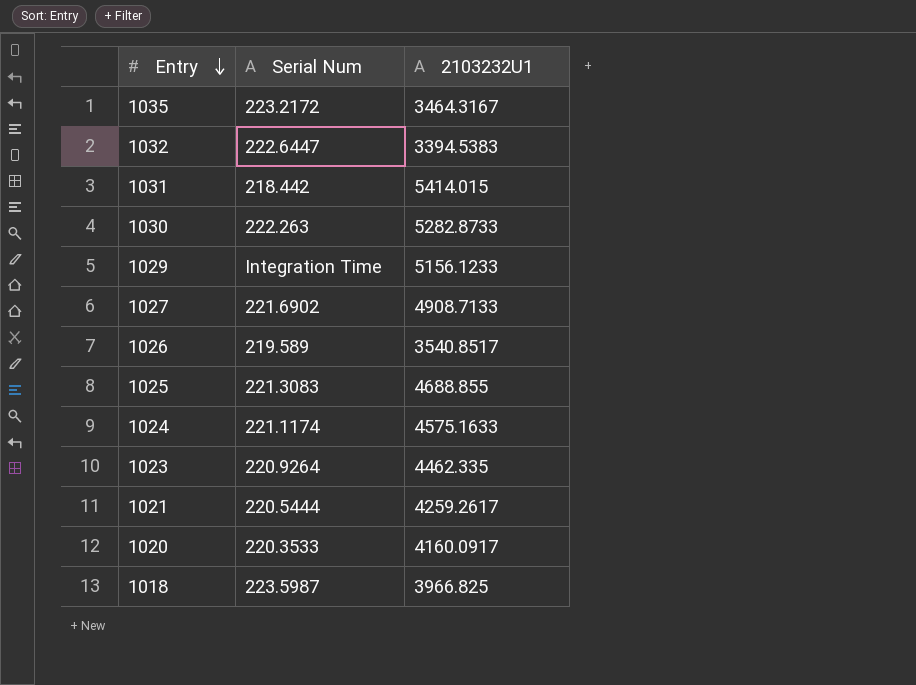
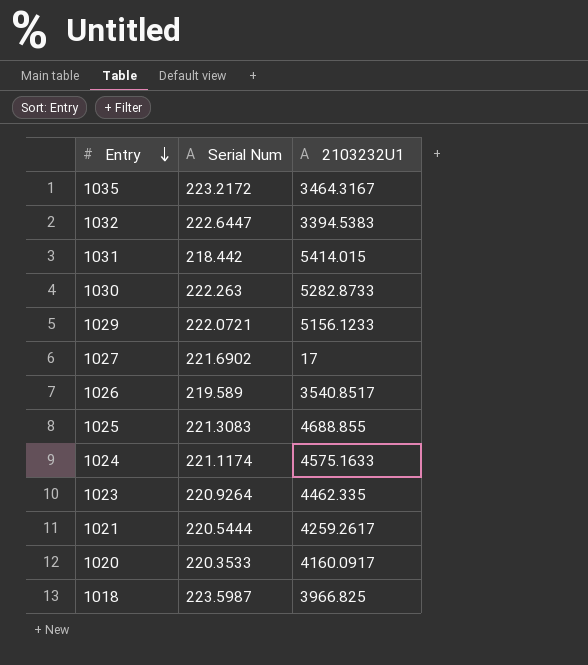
1029 | Serial Num: Integration Time -> 222.0721
1027 | 2103232U1: 4908.7133 -> 17

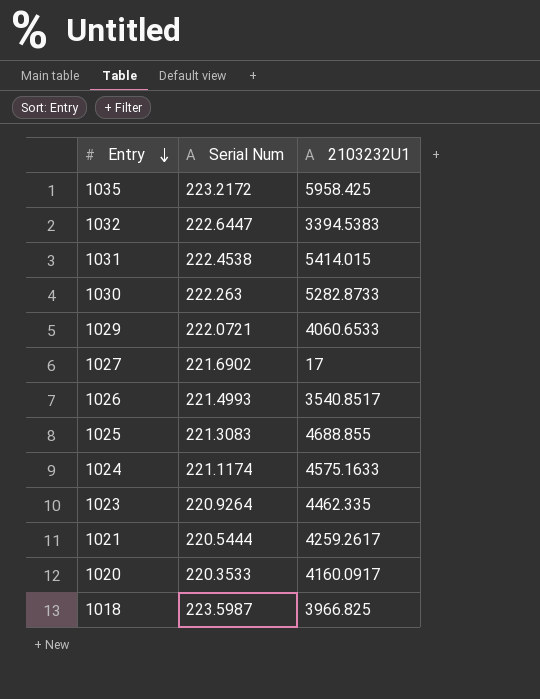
1035 | 2103232U1: 3464.3167 -> 5958.425
1031 | Serial Num: 218.442 -> 222.4538
1029 | 2103232U1: 5156.1233 -> 4060.6533
1026 | Serial Num: 219.589 -> 221.4993

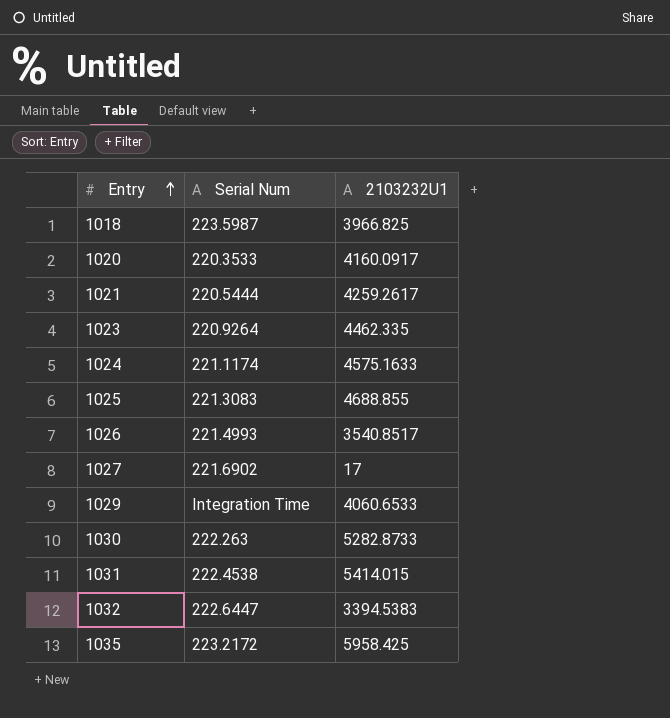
row order: Entry descending -> Entry ascending
1029 | Serial Num: 222.0721 -> Integration Time

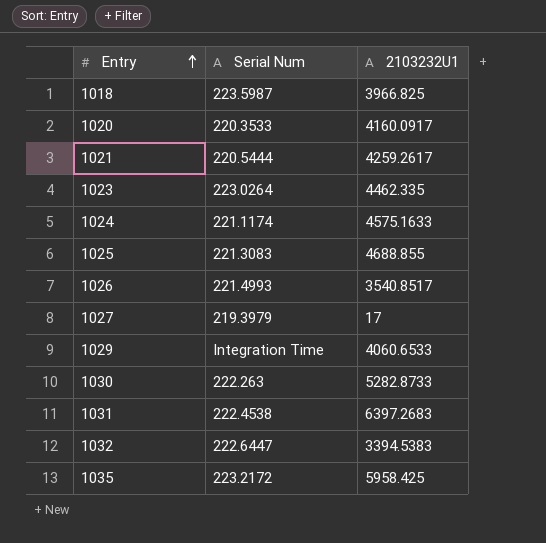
1023 | Serial Num: 220.9264 -> 223.0264
1027 | Serial Num: 221.6902 -> 219.3979
1031 | 2103232U1: 5414.015 -> 6397.2683

